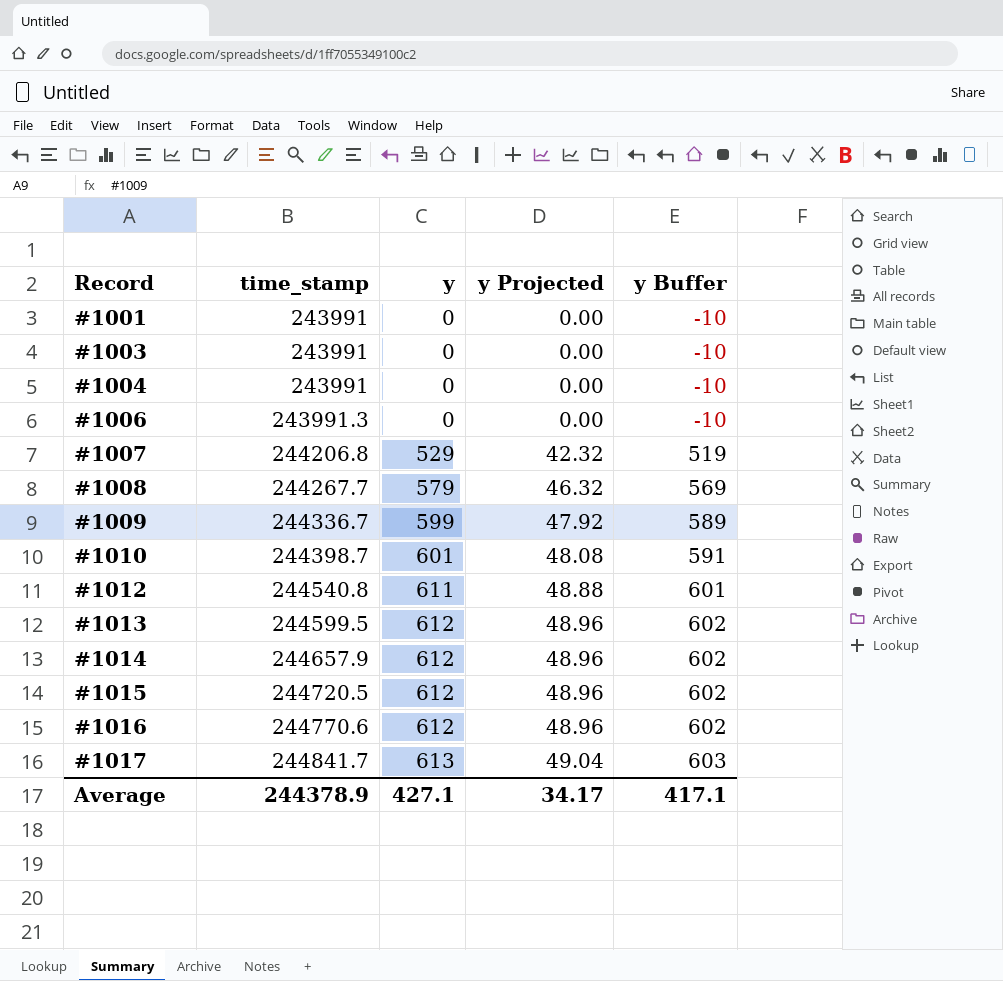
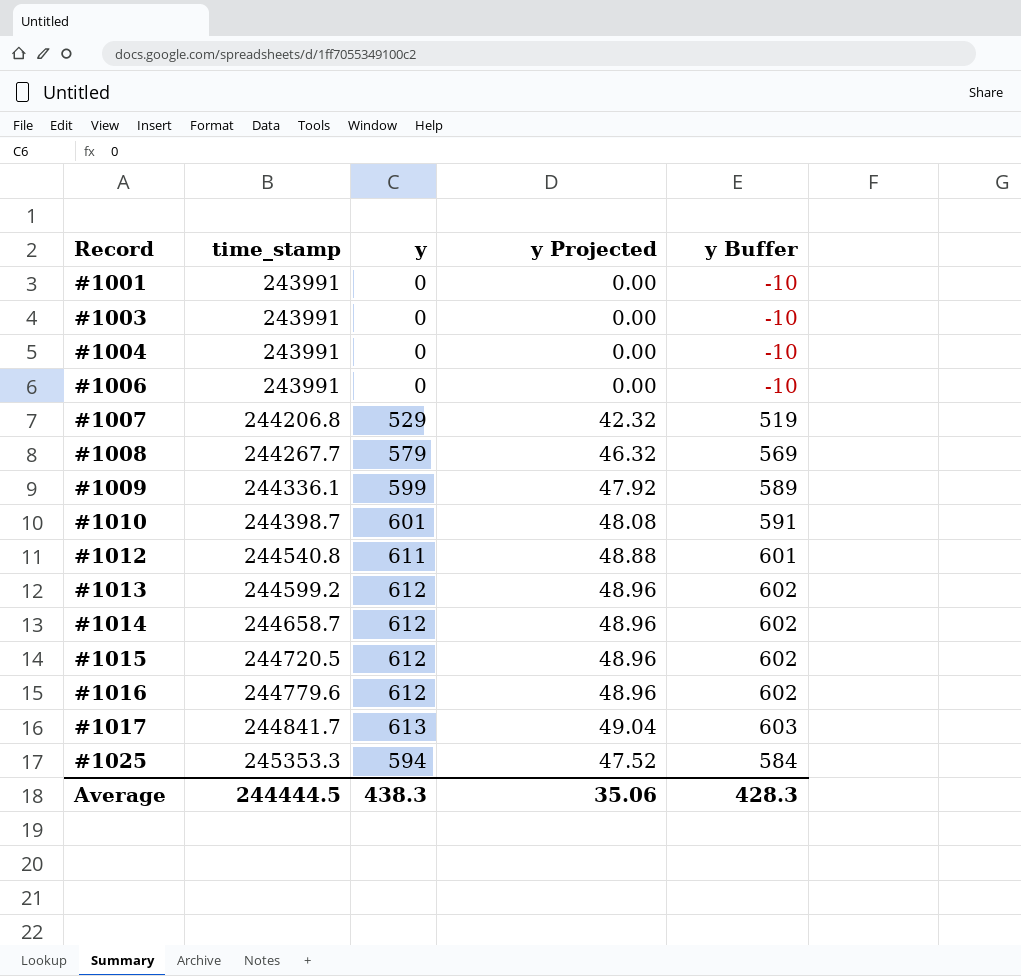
#1006 | time_stamp: 243991.3 -> 243991
#1009 | time_stamp: 244336.7 -> 244336.1
#1013 | time_stamp: 244599.5 -> 244599.2
#1014 | time_stamp: 244657.9 -> 244658.7
#1016 | time_stamp: 244770.6 -> 244779.6
row #1025: none -> 245353.3 | 594 | 47.52 | 584
Average | time_stamp: 244378.9 -> 244444.5
Average | y: 427.1 -> 438.3
Average | y Projected: 34.17 -> 35.06
Average | y Buffer: 417.1 -> 428.3

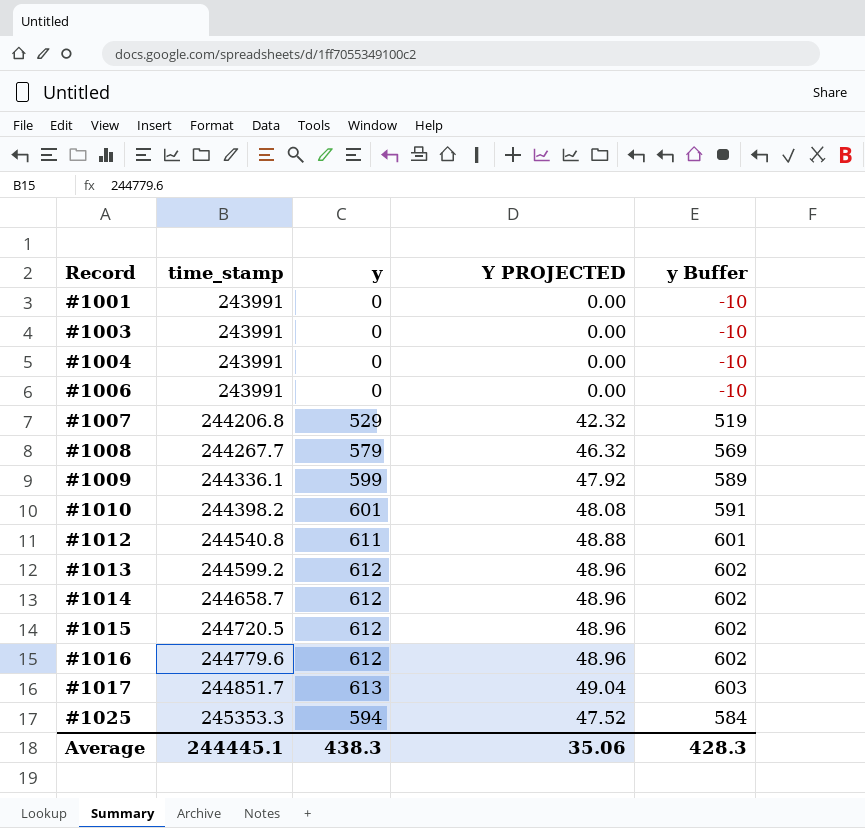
column name: y Projected -> Y PROJECTED
#1010 | time_stamp: 244398.7 -> 244398.2
#1017 | time_stamp: 244841.7 -> 244851.7
Average | time_stamp: 244444.5 -> 244445.1

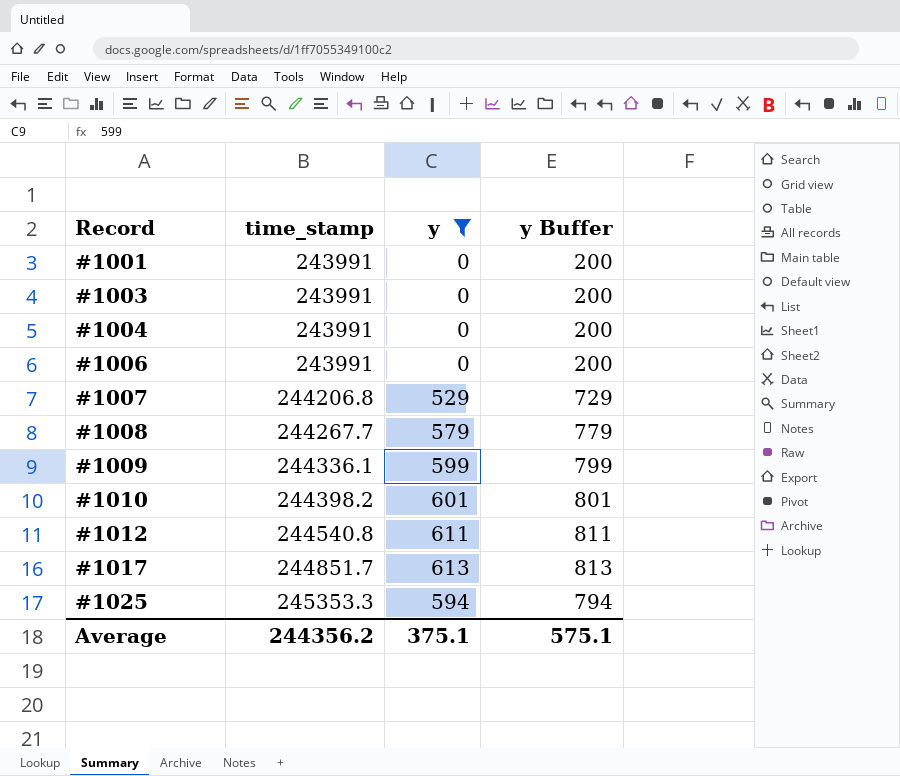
filter: none -> y != 612
column Y PROJECTED | formula: [y] * 0.08 -> none
column y Buffer | formula: [y] - 10 -> [y] + 200
Average | time_stamp: 244445.1 -> 244356.2
Average | y: 438.3 -> 375.1
Average | y Buffer: 428.3 -> 575.1

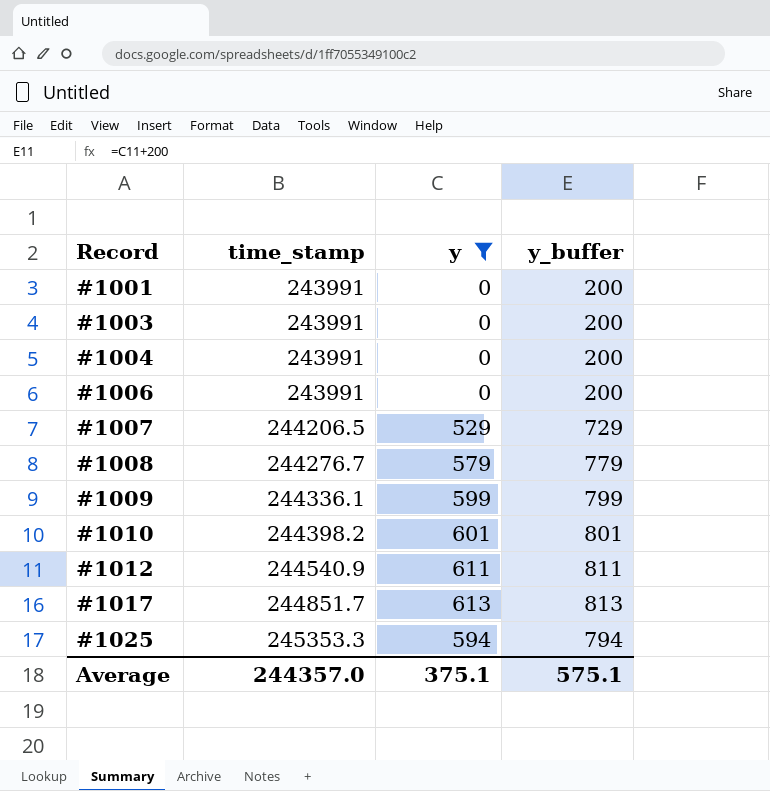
column name: y Buffer -> y_buffer
#1007 | time_stamp: 244206.8 -> 244206.5
#1008 | time_stamp: 244267.7 -> 244276.7
#1012 | time_stamp: 244540.8 -> 244540.9
Average | time_stamp: 244356.2 -> 244357.0

